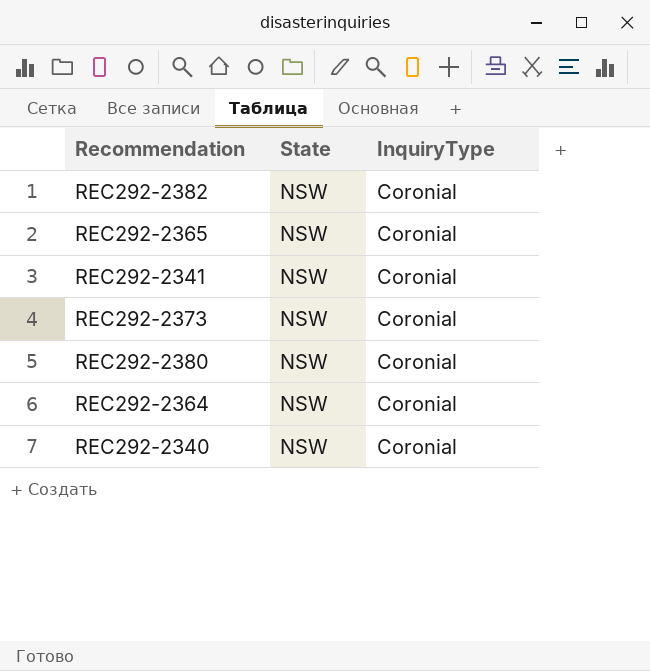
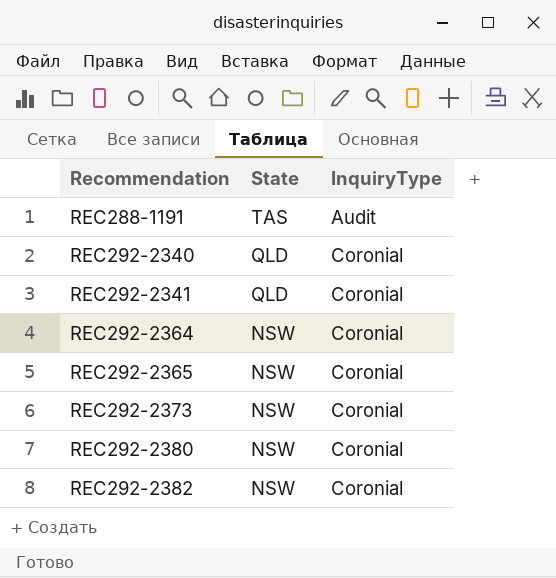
row order: none -> Recommendation ascending
row REC288-1191: none -> TAS | Audit
REC292-2340 | State: NSW -> QLD
REC292-2341 | State: NSW -> QLD

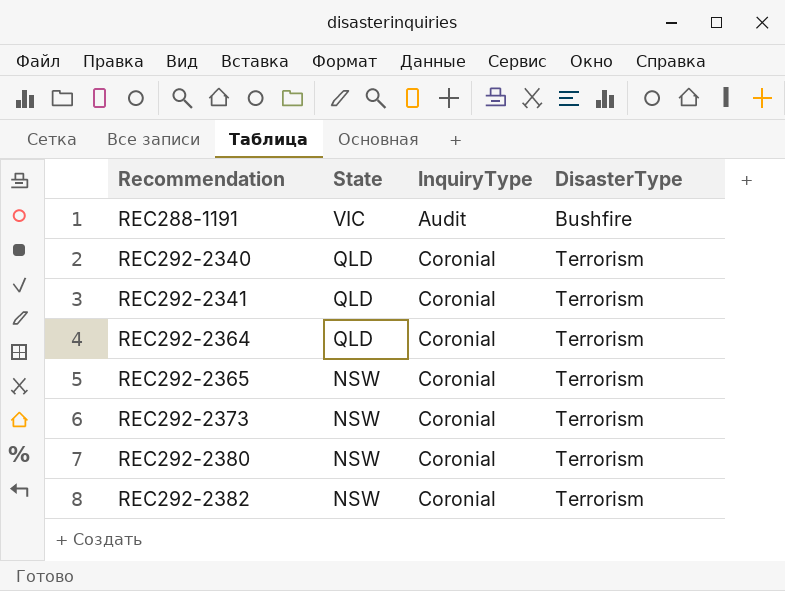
column DisasterType | position: none -> 4
REC288-1191 | State: TAS -> VIC
REC292-2364 | State: NSW -> QLD

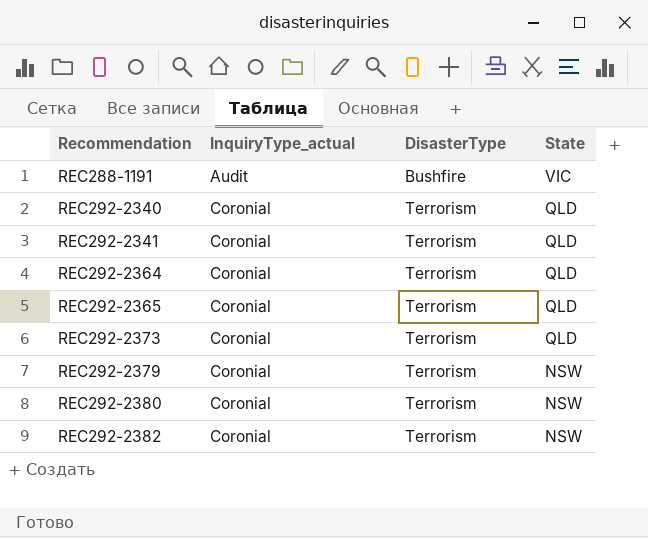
column name: InquiryType -> InquiryType_actual
column State | position: 2 -> 4
REC292-2365 | State: NSW -> QLD
REC292-2373 | State: NSW -> QLD
row REC292-2379: none -> Coronial | Terrorism | NSW

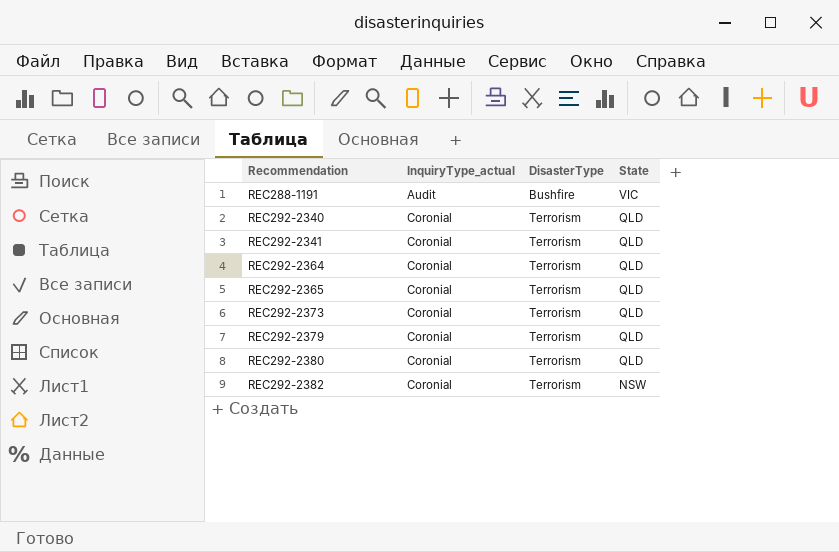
REC292-2379 | State: NSW -> QLD
REC292-2380 | State: NSW -> QLD

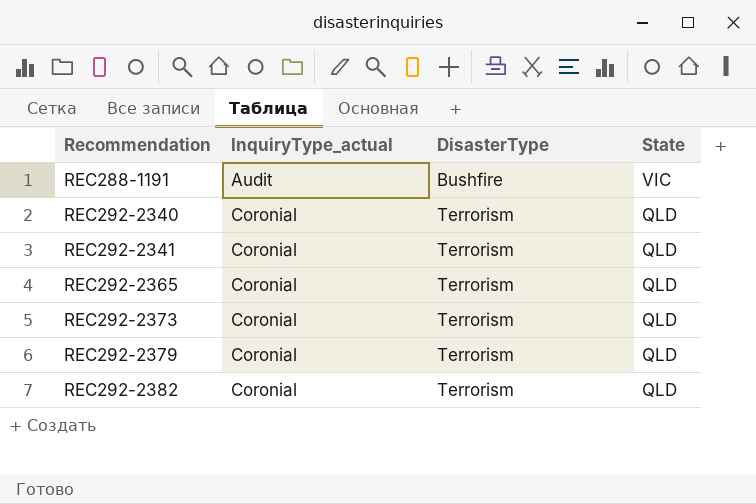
row REC292-2364: Coronial | Terrorism | QLD -> none
row REC292-2380: Coronial | Terrorism | QLD -> none
REC292-2382 | State: NSW -> QLD

